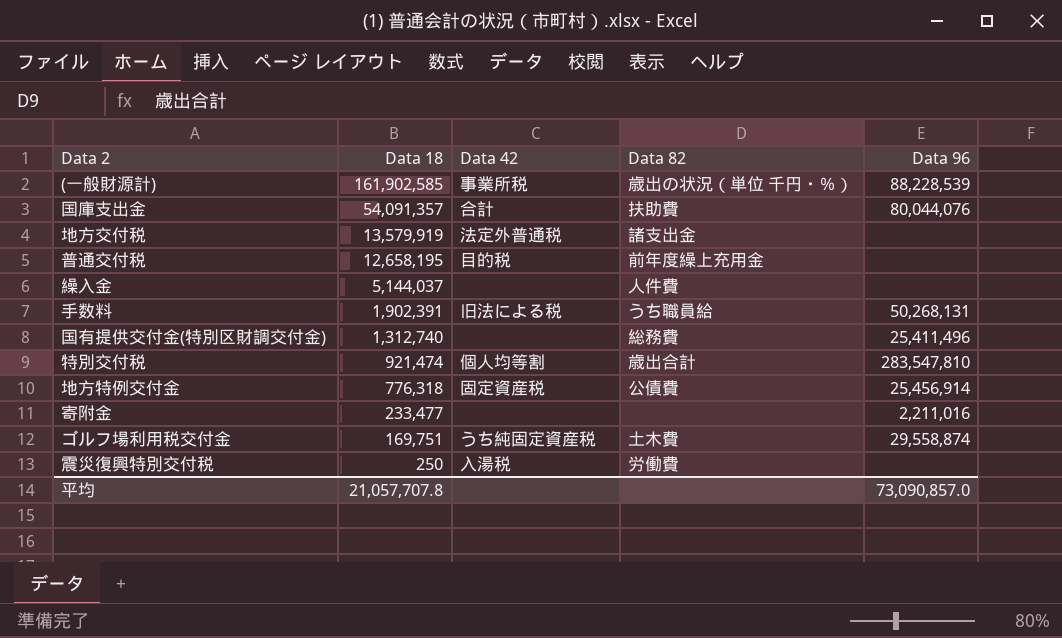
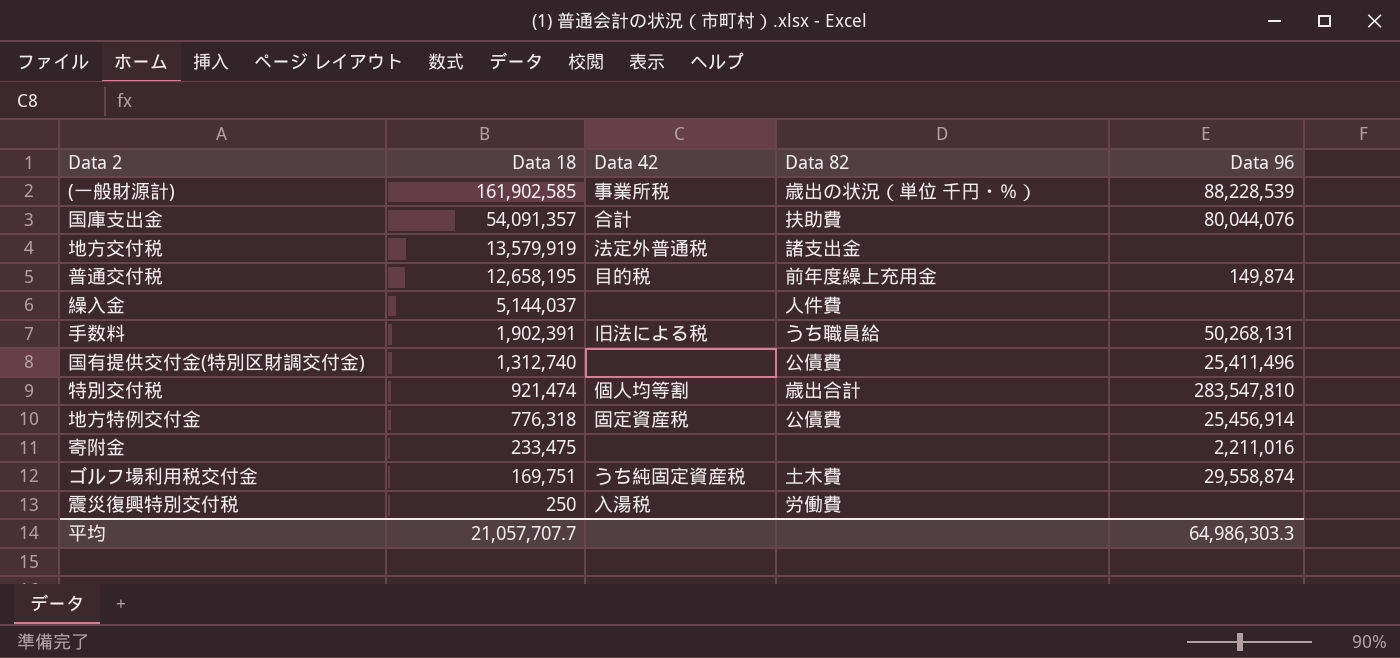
普通交付税 | Data 96: none -> 149,874
国有提供交付金(特別区財調交付金) | Data 82: 総務費 -> 公債費
寄附金 | Data 18: 233,477 -> 233,475
平均 | Data 18: 21,057,707.8 -> 21,057,707.7
平均 | Data 96: 73,090,857.0 -> 64,986,303.3

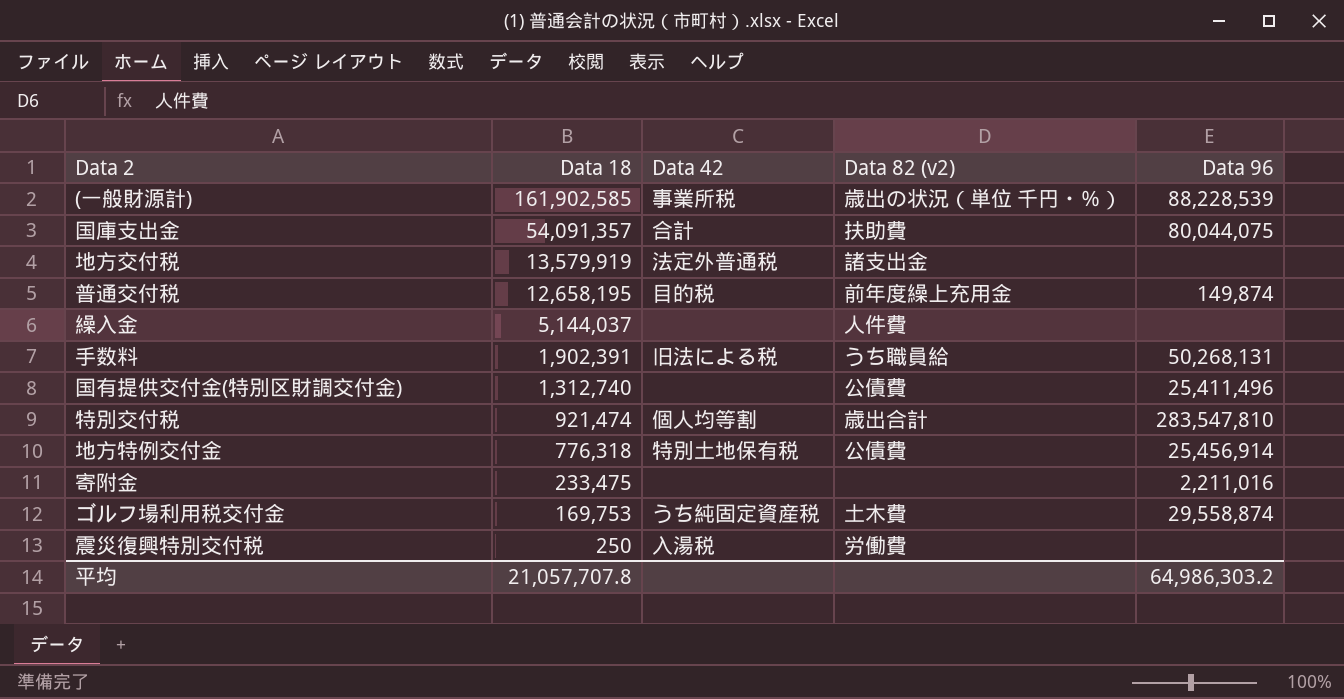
column name: Data 82 -> Data 82 (v2)
国庫支出金 | Data 96: 80,044,076 -> 80,044,075
地方特例交付金 | Data 42: 固定資産税 -> 特別土地保有税
ゴルフ場利用税交付金 | Data 18: 169,751 -> 169,753
平均 | Data 18: 21,057,707.7 -> 21,057,707.8
平均 | Data 96: 64,986,303.3 -> 64,986,303.2

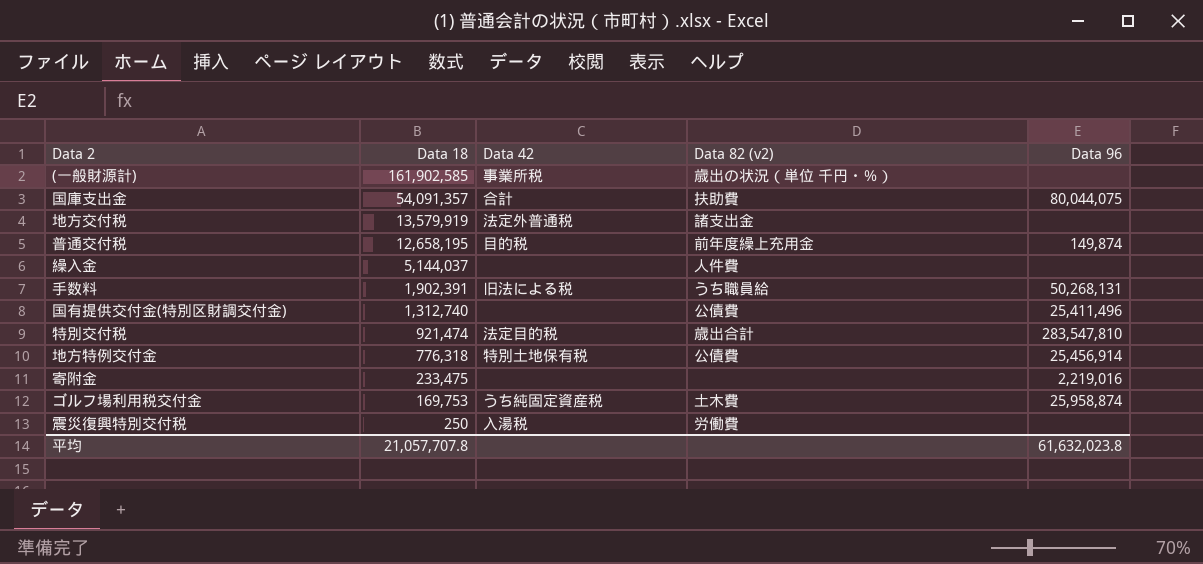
(一般財源計) | Data 96: 88,228,539 -> none
特別交付税 | Data 42: 個人均等割 -> 法定目的税
寄附金 | Data 96: 2,211,016 -> 2,219,016
ゴルフ場利用税交付金 | Data 96: 29,558,874 -> 25,958,874
平均 | Data 96: 64,986,303.2 -> 61,632,023.8

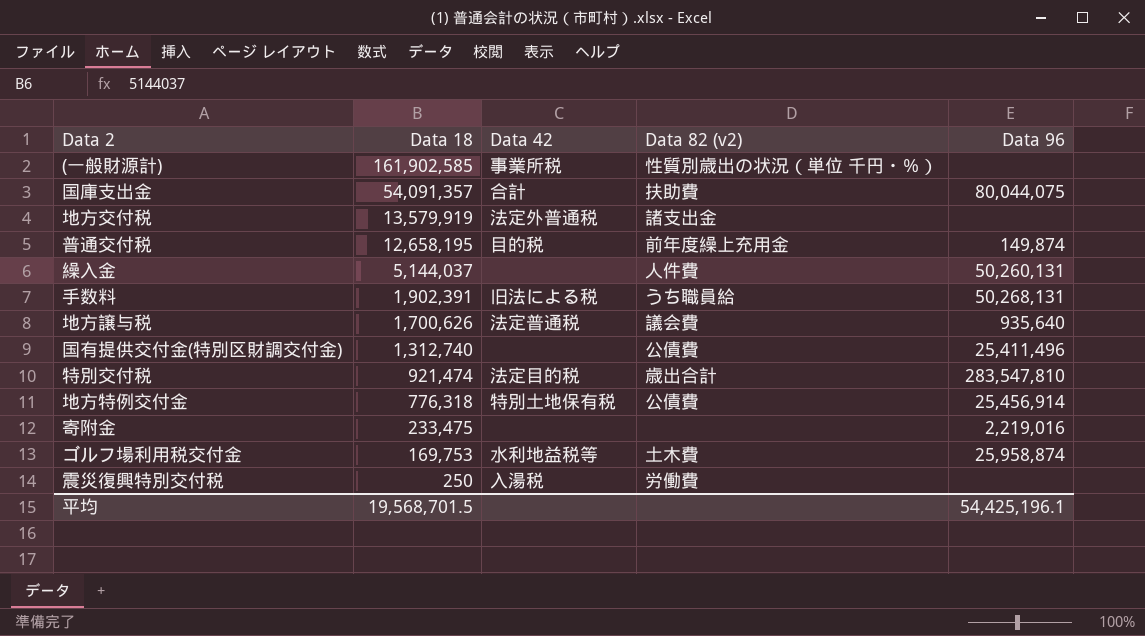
(一般財源計) | Data 82 (v2): 歳出の状況（単位 千円・％） -> 性質別歳出の状況（単位 千円・％）
繰入金 | Data 96: none -> 50,260,131
row 地方譲与税: none -> 1,700,626 | 法定普通税 | 議会費 | 935,640
ゴルフ場利用税交付金 | Data 42: うち純固定資産税 -> 水利地益税等
平均 | Data 18: 21,057,707.8 -> 19,568,701.5
平均 | Data 96: 61,632,023.8 -> 54,425,196.1

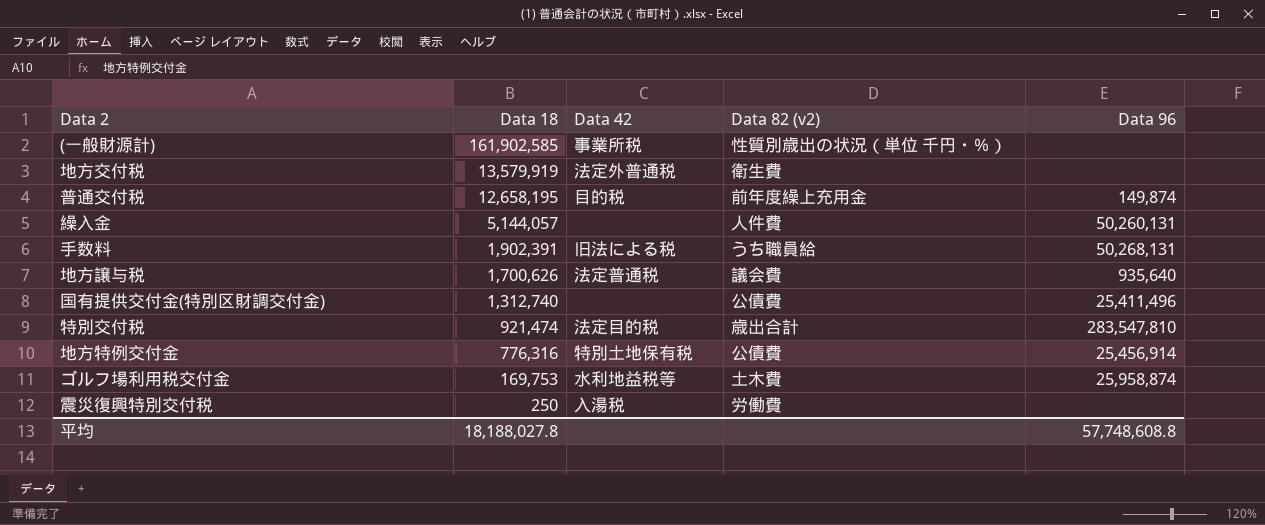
row 国庫支出金: 54,091,357 | 合計 | 扶助費 | 80,044,075 -> none
row 寄附金: 233,475 | none | none | 2,219,016 -> none
地方交付税 | Data 82 (v2): 諸支出金 -> 衛生費
繰入金 | Data 18: 5,144,037 -> 5,144,057
地方特例交付金 | Data 18: 776,318 -> 776,316
平均 | Data 18: 19,568,701.5 -> 18,188,027.8
平均 | Data 96: 54,425,196.1 -> 57,748,608.8

